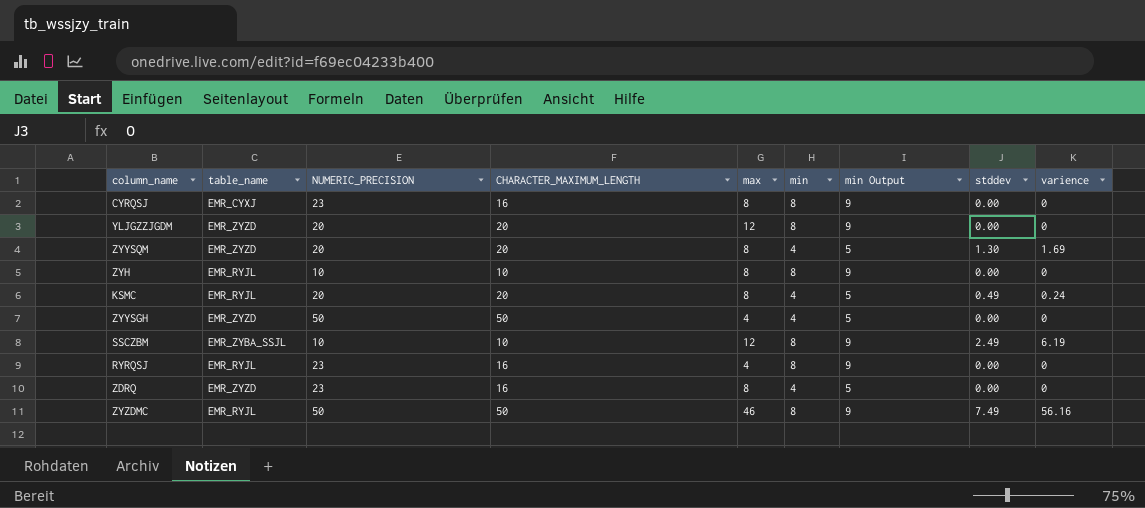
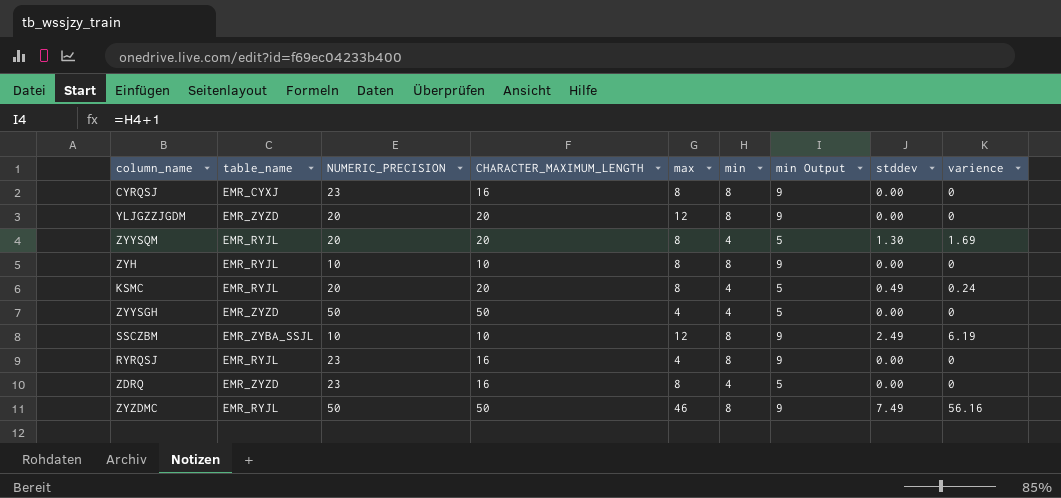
ZYYSQM | table_name: EMR_ZYZD -> EMR_RYJL

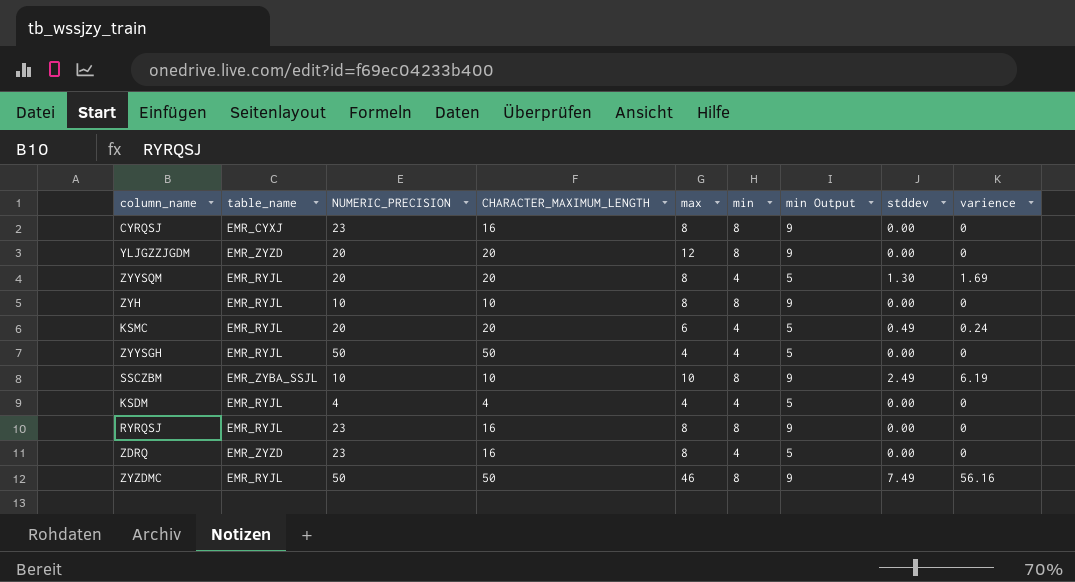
KSMC | max: 8 -> 6
ZYYSGH | table_name: EMR_ZYZD -> EMR_RYJL
SSCZBM | max: 12 -> 10
row KSDM: none -> EMR_RYJL | 4 | 4 | 4 | 4 | 5 | 0.00 | 0
RYRQSJ | max: 4 -> 8

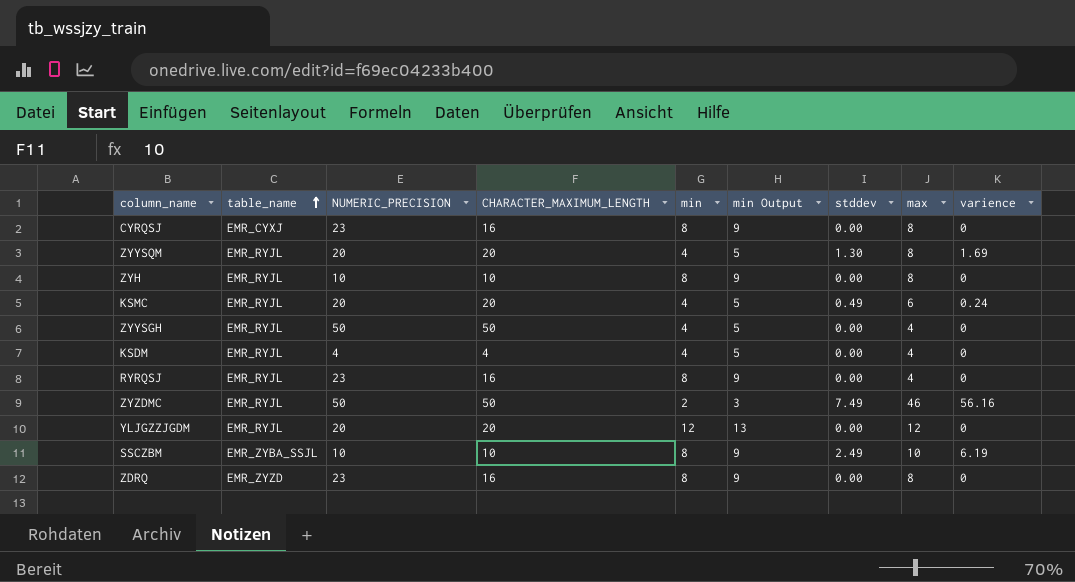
row order: none -> table_name ascending
column max | position: 5 -> 8
RYRQSJ | max: 8 -> 4
ZYZDMC | min: 8 -> 2
ZYZDMC | min Output: 9 -> 3
YLJGZZJGDM | table_name: EMR_ZYZD -> EMR_RYJL
YLJGZZJGDM | min: 8 -> 12
YLJGZZJGDM | min Output: 9 -> 13
ZDRQ | min: 4 -> 8
ZDRQ | min Output: 5 -> 9

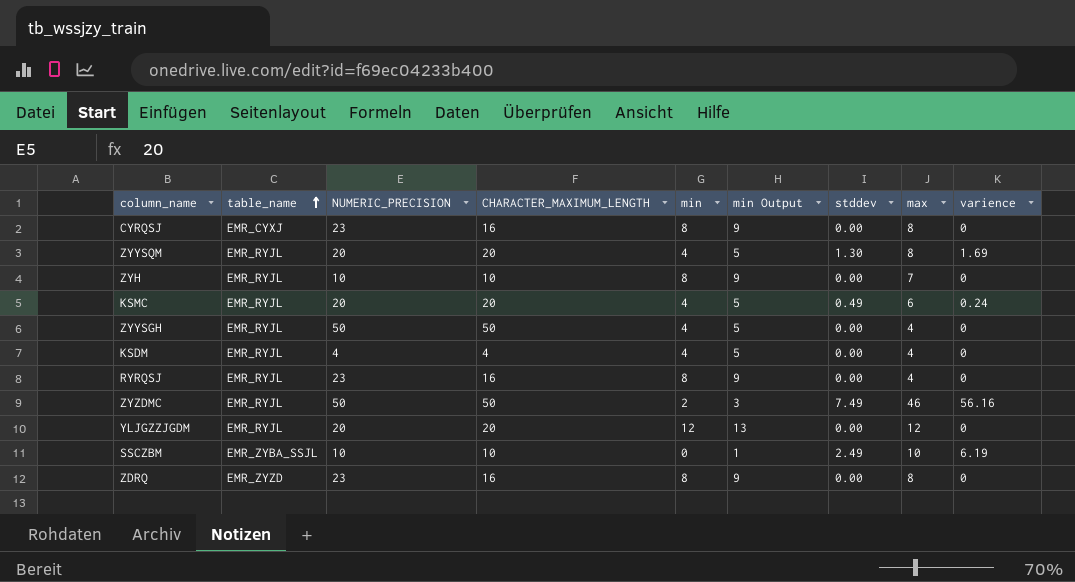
ZYH | max: 8 -> 7
SSCZBM | min: 8 -> 0
SSCZBM | min Output: 9 -> 1

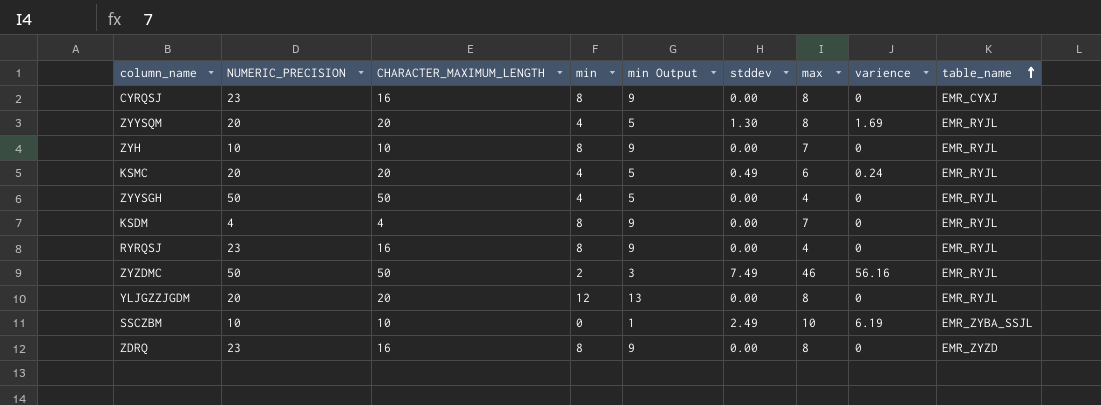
column table_name | position: 2 -> 9
KSDM | min: 4 -> 8
KSDM | min Output: 5 -> 9
KSDM | max: 4 -> 7
YLJGZZJGDM | max: 12 -> 8

